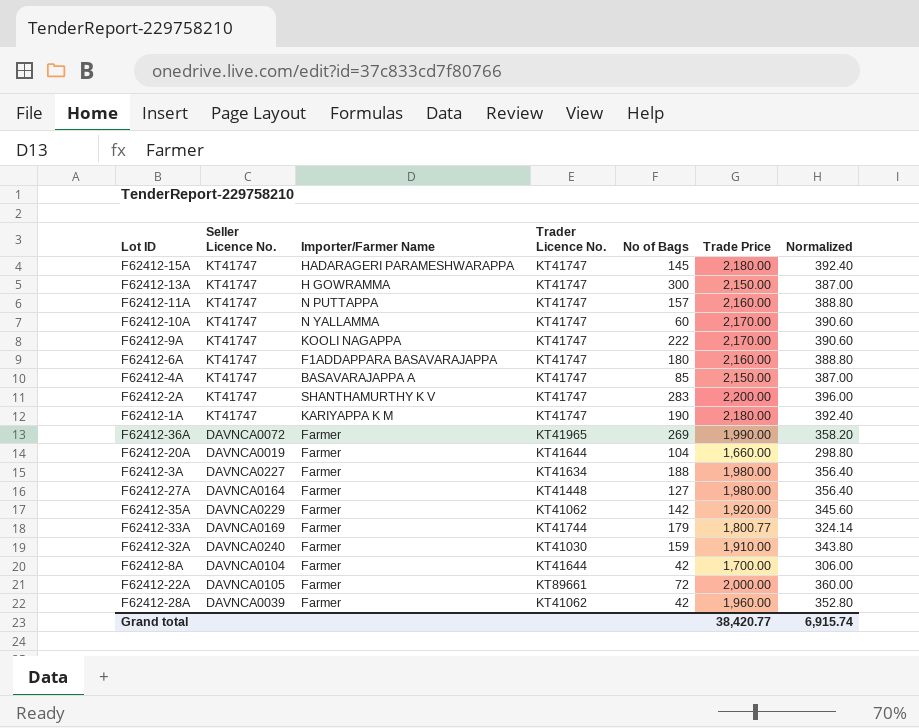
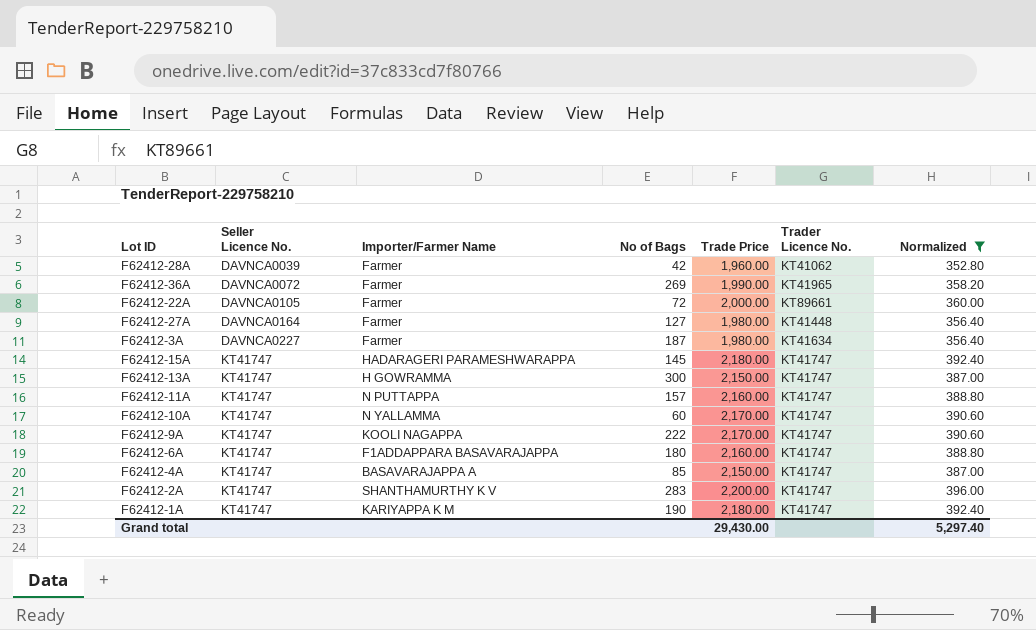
filter: none -> Normalized >= 352.80
row order: none -> Seller Licence No. ascending
column Trader Licence No. | position: 4 -> 6
F62412-3A | No of Bags: 188 -> 187
Grand total | Trade Price: 38,420.77 -> 29,430.00
Grand total | Normalized: 6,915.74 -> 5,297.40

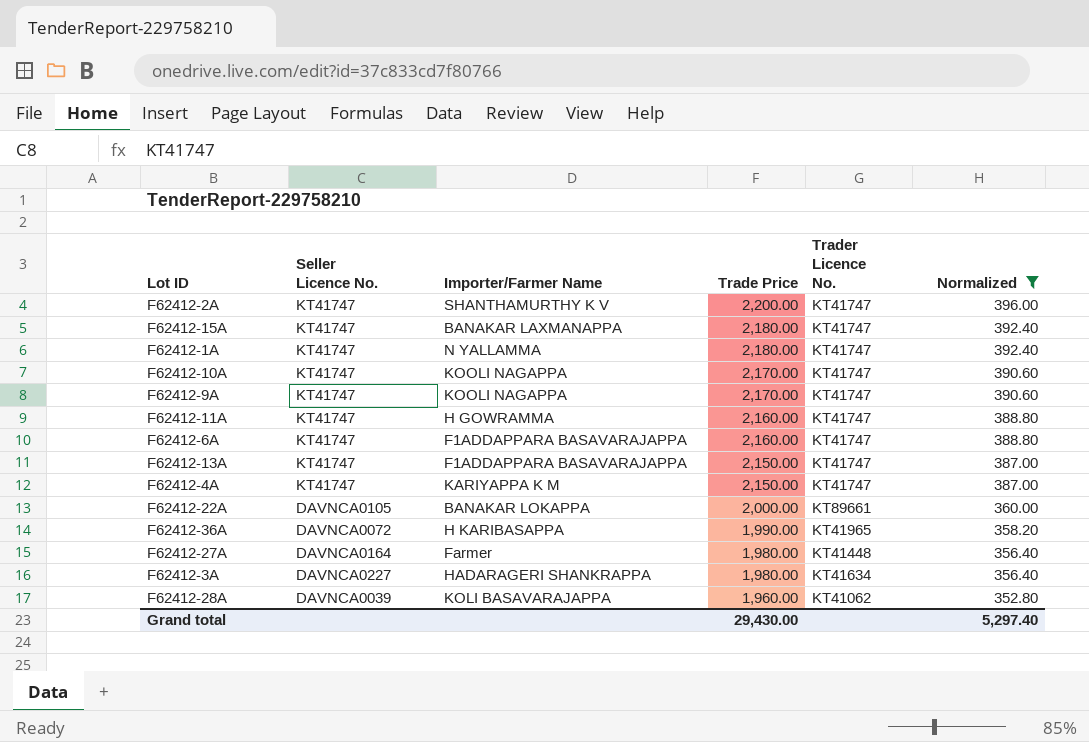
row order: Seller Licence No. ascending -> Trade Price descending
column No of Bags | position: 4 -> none
F62412-15A | Importer/Farmer Name: HADARAGERI PARAMESHWARAPPA -> BANAKAR LAXMANAPPA
F62412-1A | Importer/Farmer Name: KARIYAPPA K M -> N YALLAMMA
F62412-10A | Importer/Farmer Name: N YALLAMMA -> KOOLI NAGAPPA
F62412-11A | Importer/Farmer Name: N PUTTAPPA -> H GOWRAMMA
F62412-13A | Importer/Farmer Name: H GOWRAMMA -> F1ADDAPPARA BASAVARAJAPPA
F62412-4A | Importer/Farmer Name: BASAVARAJAPPA A -> KARIYAPPA K M
F62412-22A | Importer/Farmer Name: Farmer -> BANAKAR LOKAPPA
F62412-36A | Importer/Farmer Name: Farmer -> H KARIBASAPPA
F62412-3A | Importer/Farmer Name: Farmer -> HADARAGERI SHANKRAPPA
F62412-28A | Importer/Farmer Name: Farmer -> KOLI BASAVARAJAPPA

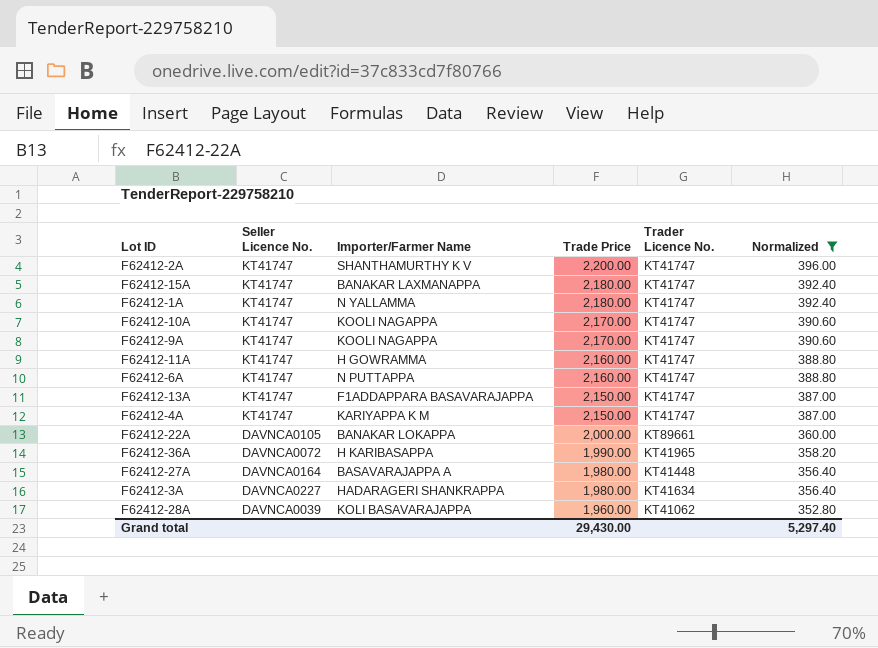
F62412-6A | Importer/Farmer Name: F1ADDAPPARA BASAVARAJAPPA -> N PUTTAPPA
F62412-27A | Importer/Farmer Name: Farmer -> BASAVARAJAPPA A

